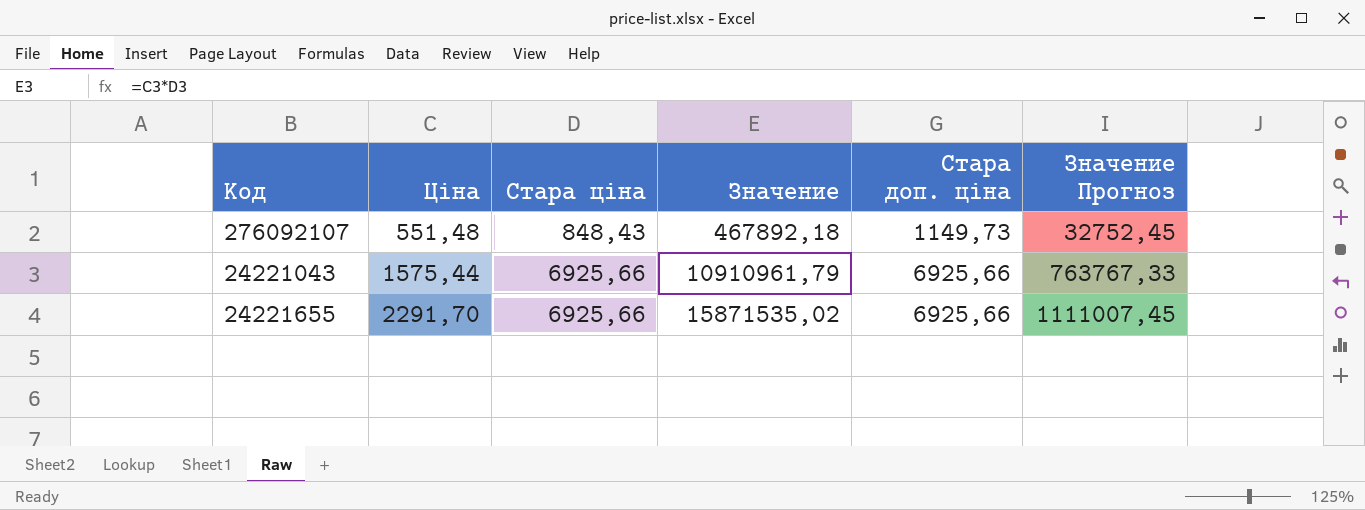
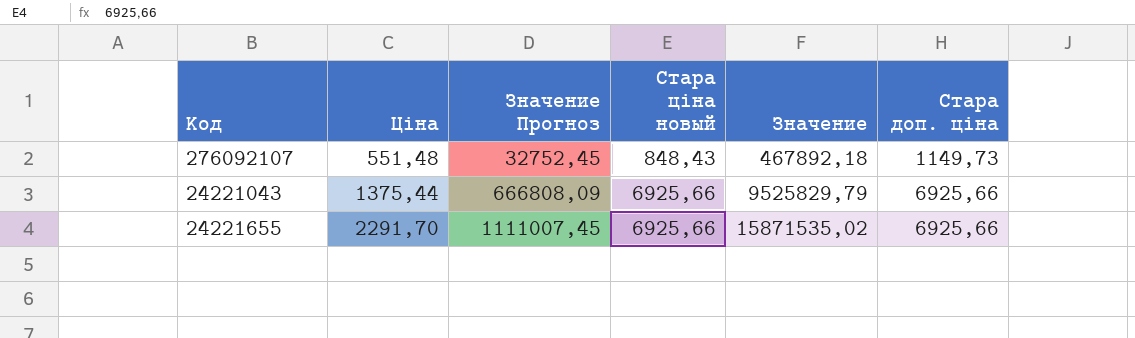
column Значение Прогноз | position: 6 -> 3
column name: Стара ціна -> Стара ціна новый
24221043 | Ціна: 1575,44 -> 1375,44
24221043 | Значение Прогноз: 763767,33 -> 666808,09
24221043 | Значение: 10910961,79 -> 9525829,79

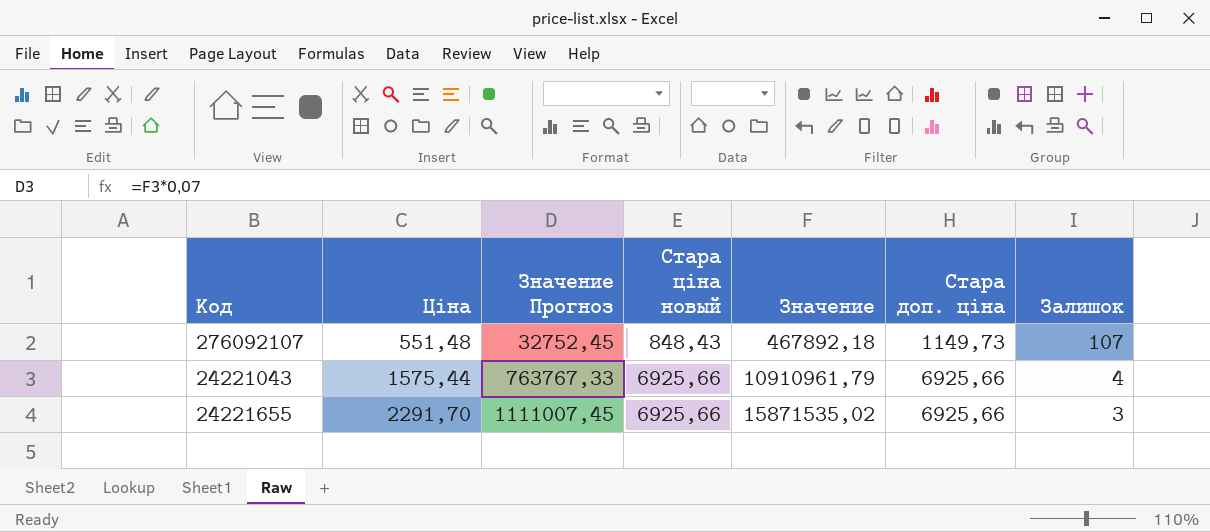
column Залишок | position: none -> 7
24221043 | Ціна: 1375,44 -> 1575,44
24221043 | Значение Прогноз: 666808,09 -> 763767,33
24221043 | Значение: 9525829,79 -> 10910961,79

